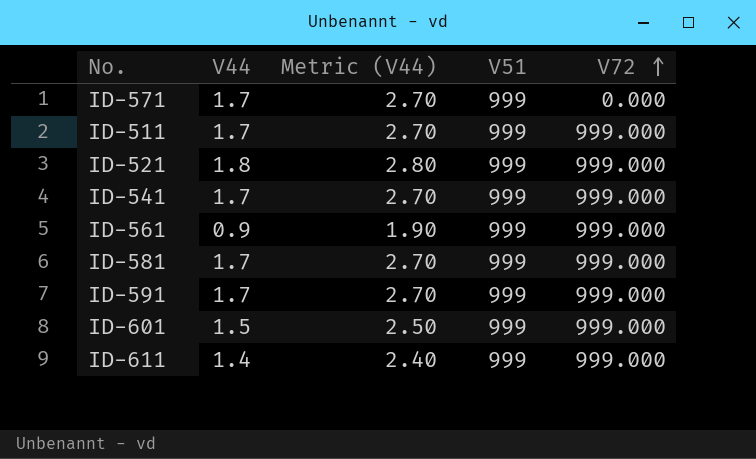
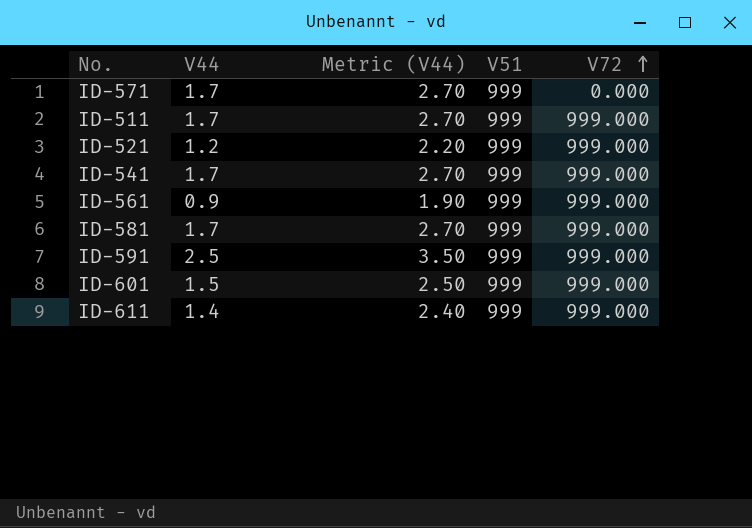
ID-521 | V44: 1.8 -> 1.2
ID-521 | Metric (V44): 2.80 -> 2.20
ID-591 | V44: 1.7 -> 2.5
ID-591 | Metric (V44): 2.70 -> 3.50

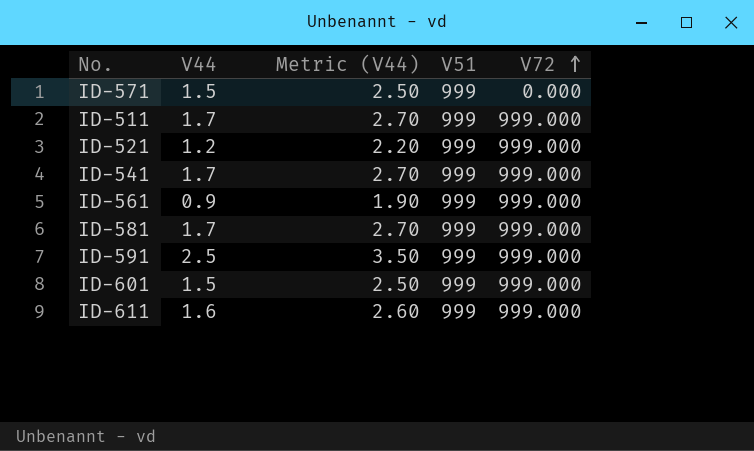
ID-571 | V44: 1.7 -> 1.5
ID-571 | Metric (V44): 2.70 -> 2.50
ID-611 | V44: 1.4 -> 1.6
ID-611 | Metric (V44): 2.40 -> 2.60

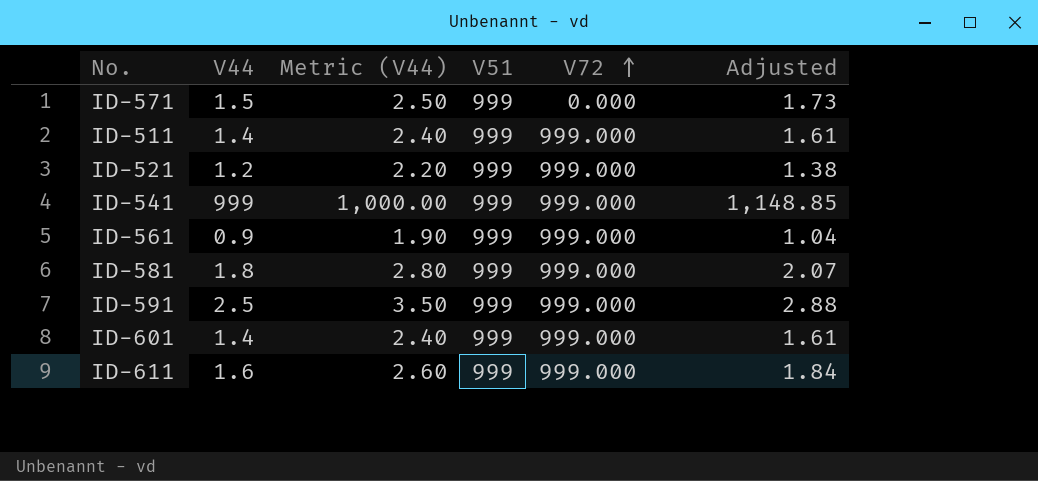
column Adjusted | formula: none -> [V44] * 1.15
ID-511 | V44: 1.7 -> 1.4
ID-511 | Metric (V44): 2.70 -> 2.40
ID-541 | V44: 1.7 -> 999
ID-541 | Metric (V44): 2.70 -> 1,000.00
ID-581 | V44: 1.7 -> 1.8
ID-581 | Metric (V44): 2.70 -> 2.80
ID-601 | V44: 1.5 -> 1.4
ID-601 | Metric (V44): 2.50 -> 2.40

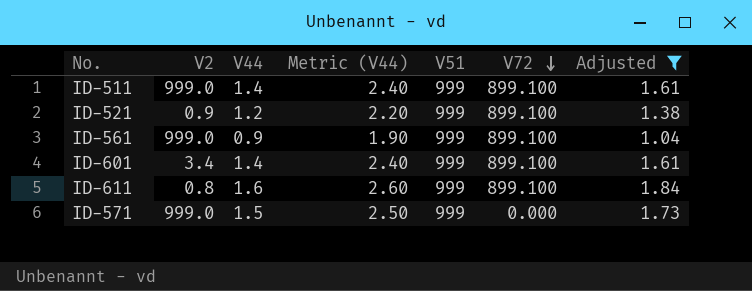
filter: none -> Adjusted <= 1.84
row order: V72 ascending -> V72 descending
column V2 | position: none -> 2
ID-511 | V72: 999.000 -> 899.100
ID-521 | V72: 999.000 -> 899.100
ID-561 | V72: 999.000 -> 899.100
ID-601 | V72: 999.000 -> 899.100
ID-611 | V72: 999.000 -> 899.100

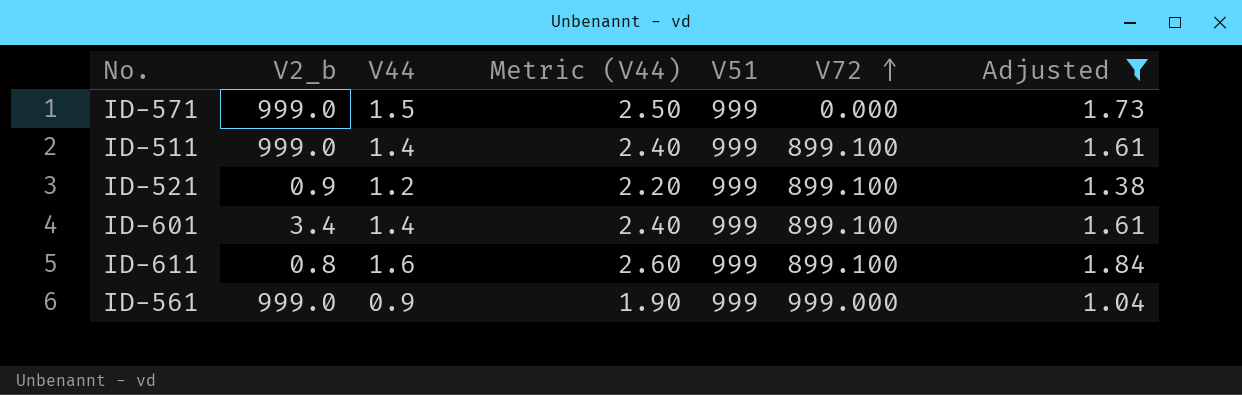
row order: V72 descending -> V72 ascending
column name: V2 -> V2_b
ID-561 | V72: 899.100 -> 999.000

